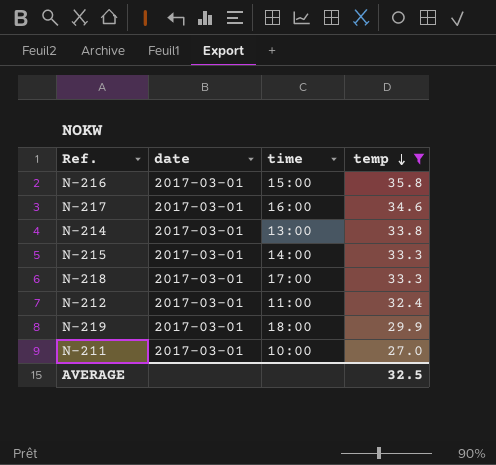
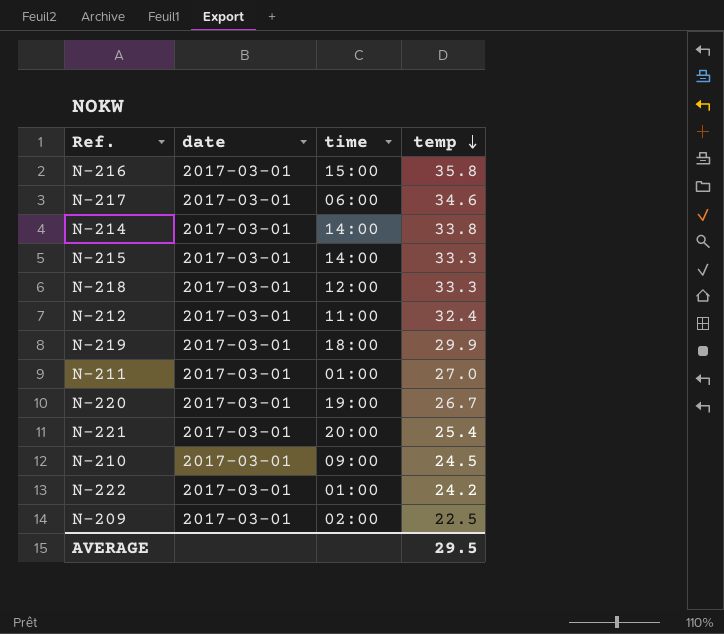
filter: temp >= 27.0 -> none
N-217 | time: 16:00 -> 06:00
N-214 | time: 13:00 -> 14:00
N-218 | time: 17:00 -> 12:00
N-211 | time: 10:00 -> 01:00
AVERAGE | temp: 32.5 -> 29.5

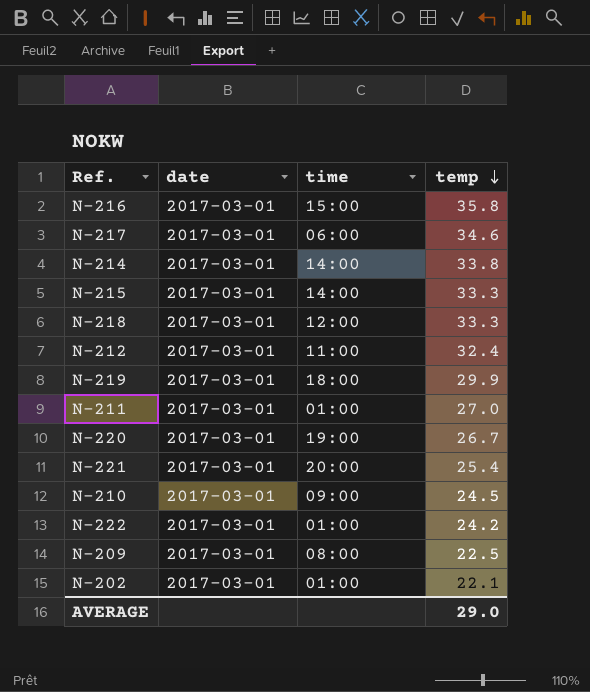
N-209 | time: 02:00 -> 08:00
row N-202: none -> 2017-03-01 | 01:00 | 22.1
AVERAGE | temp: 29.5 -> 29.0

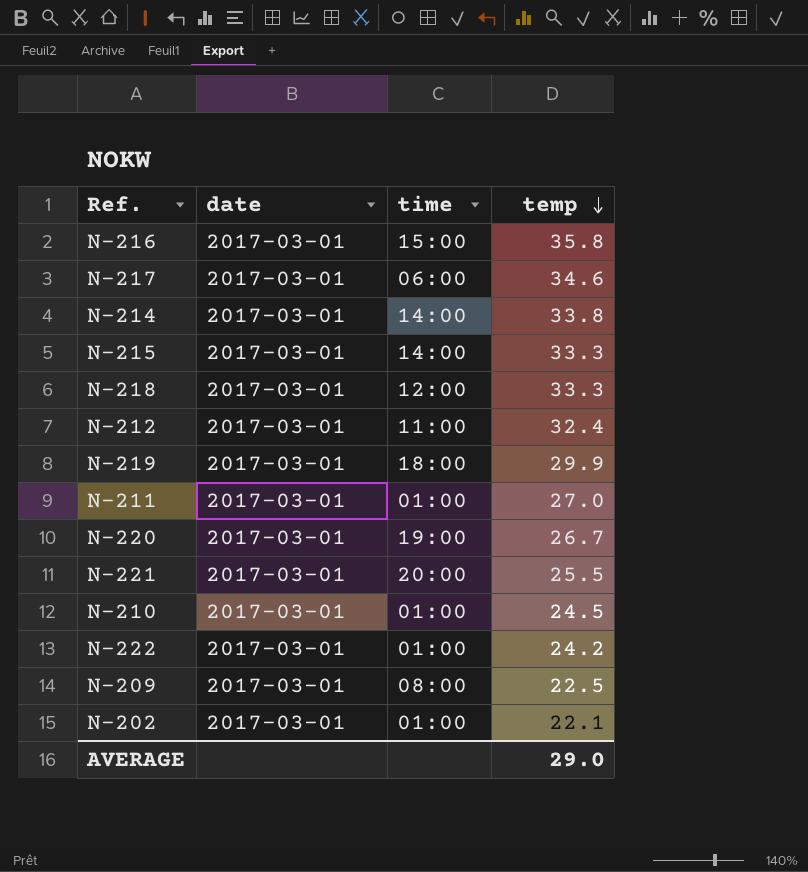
N-221 | temp: 25.4 -> 25.5
N-210 | time: 09:00 -> 01:00

